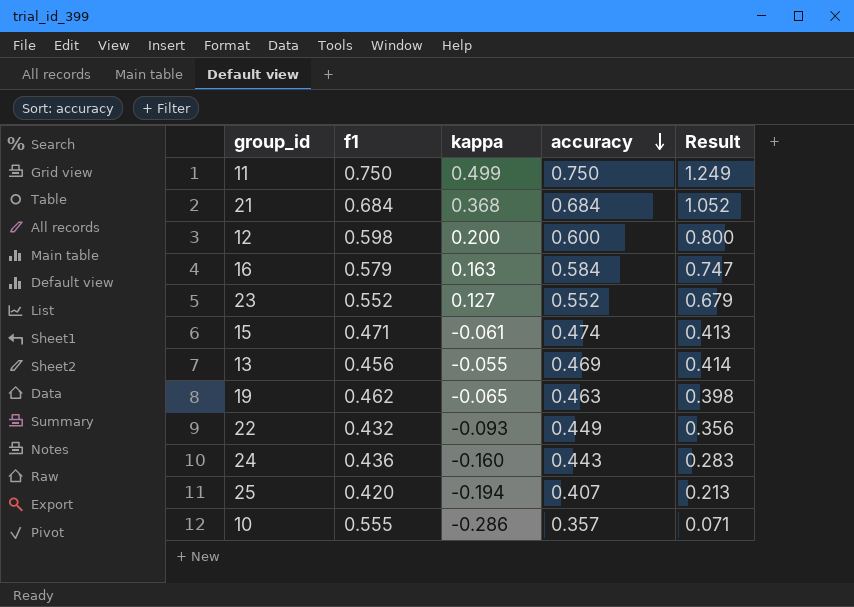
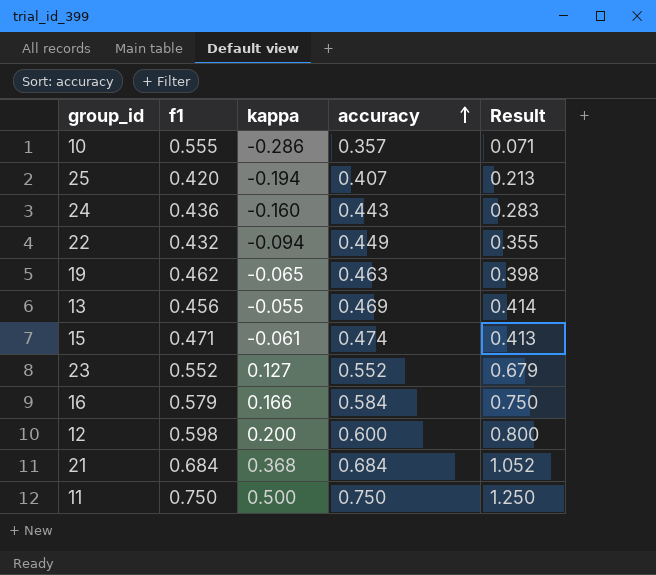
row order: accuracy descending -> accuracy ascending
22 | kappa: -0.093 -> -0.094
22 | Result: 0.356 -> 0.355
16 | kappa: 0.163 -> 0.166
16 | Result: 0.747 -> 0.750
11 | kappa: 0.499 -> 0.500
11 | Result: 1.249 -> 1.250

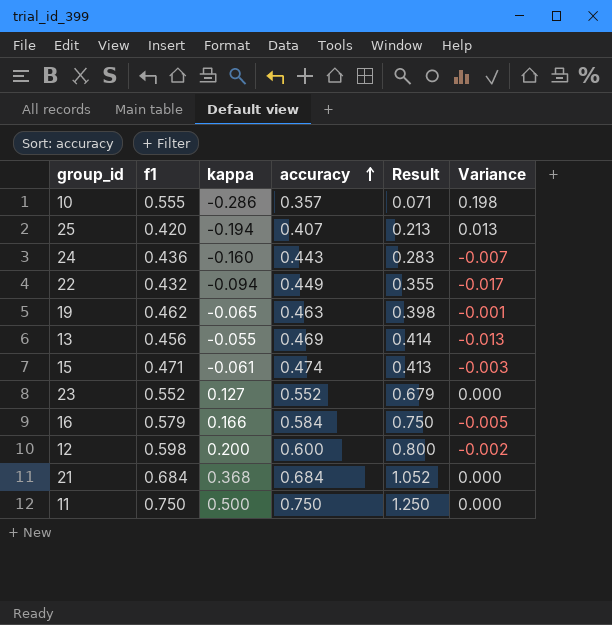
column Variance | formula: none -> [f1] - [accuracy]

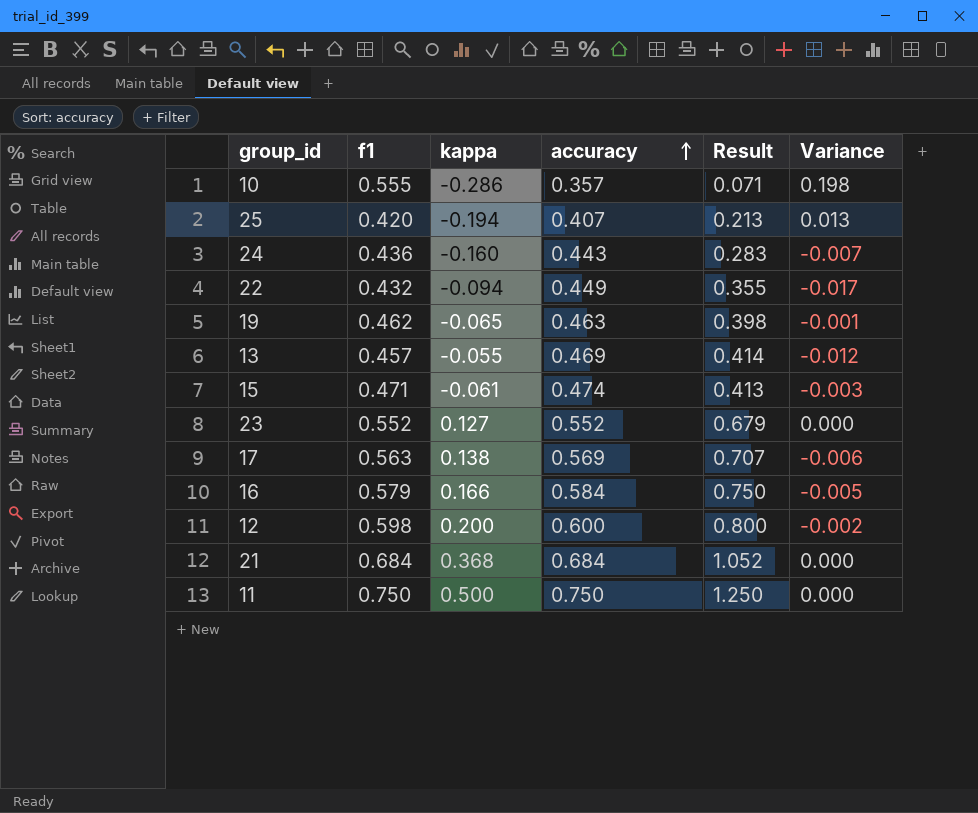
13 | f1: 0.456 -> 0.457
13 | Variance: -0.013 -> -0.012
row 17: none -> 0.563 | 0.138 | 0.569 | 0.707 | -0.006

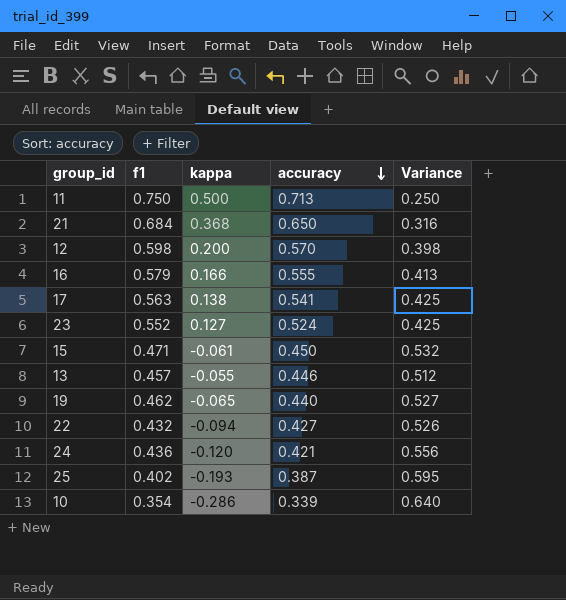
row order: accuracy ascending -> accuracy descending
column Result | formula: [kappa] + [accuracy] -> none
column Variance | formula: [f1] - [accuracy] -> [f1] - [kappa]
11 | accuracy: 0.750 -> 0.713
21 | accuracy: 0.684 -> 0.650
12 | accuracy: 0.600 -> 0.570
16 | accuracy: 0.584 -> 0.555
17 | accuracy: 0.569 -> 0.541
23 | accuracy: 0.552 -> 0.524
15 | accuracy: 0.474 -> 0.450
13 | accuracy: 0.469 -> 0.446
19 | accuracy: 0.463 -> 0.440
22 | accuracy: 0.449 -> 0.427
24 | kappa: -0.160 -> -0.120
24 | accuracy: 0.443 -> 0.421
25 | f1: 0.420 -> 0.402
25 | kappa: -0.194 -> -0.193
25 | accuracy: 0.407 -> 0.387
10 | f1: 0.555 -> 0.354
10 | accuracy: 0.357 -> 0.339

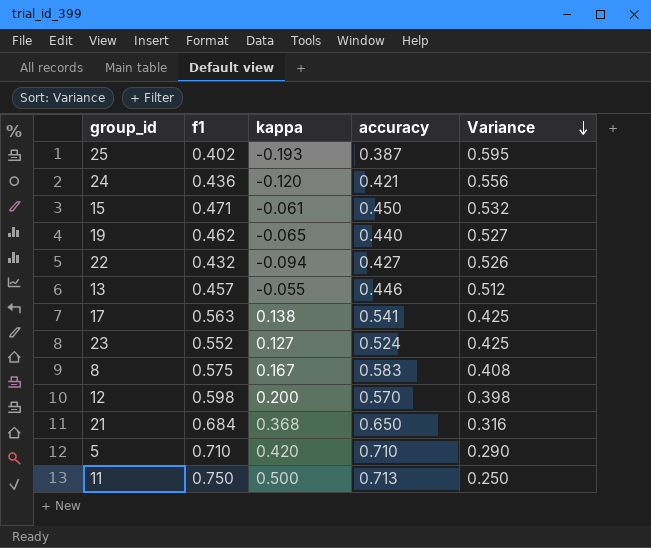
row order: accuracy descending -> Variance descending
row 16: 0.579 | 0.166 | 0.555 | 0.413 -> none
row 10: 0.354 | -0.286 | 0.339 | 0.640 -> none
row 8: none -> 0.575 | 0.167 | 0.583 | 0.408
row 5: none -> 0.710 | 0.420 | 0.710 | 0.290

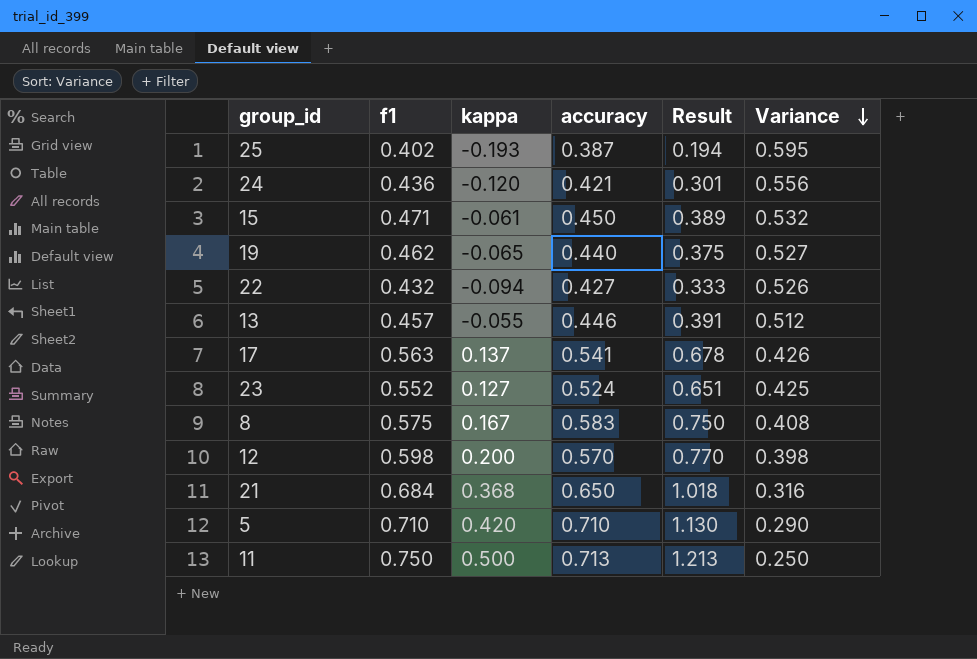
column Result | formula: none -> [kappa] + [accuracy]
17 | kappa: 0.138 -> 0.137
17 | Variance: 0.425 -> 0.426

